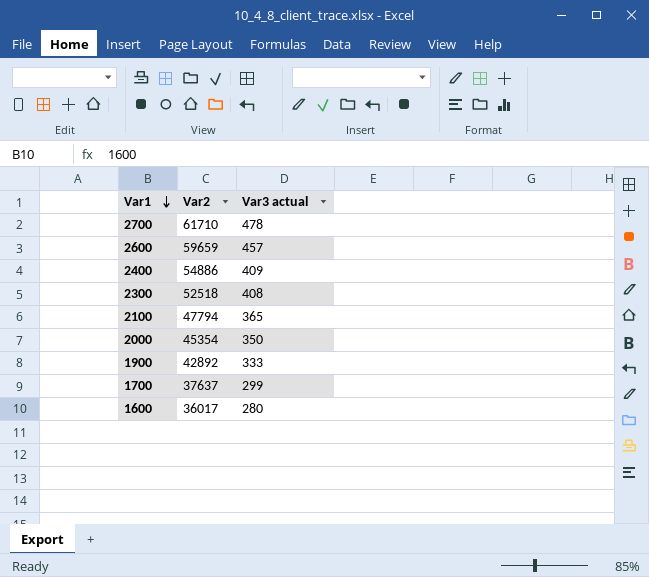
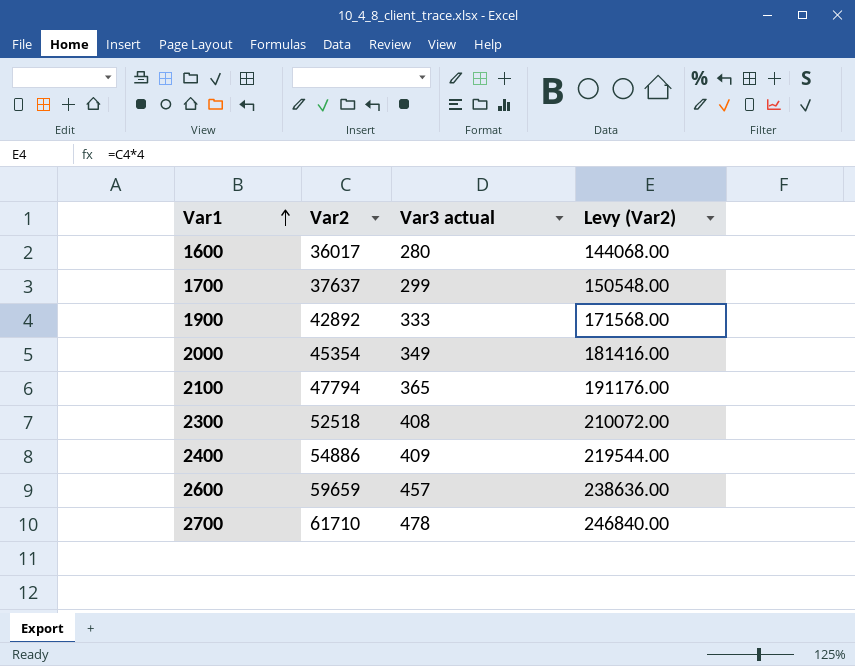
row order: Var1 descending -> Var1 ascending
column Levy (Var2) | formula: none -> [Var2] * 4
2000 | Var3 actual: 350 -> 349

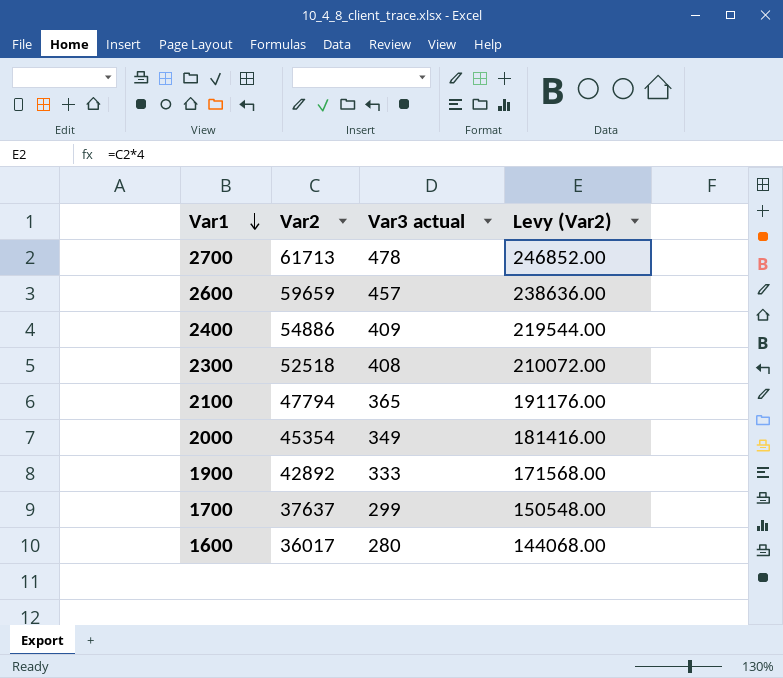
row order: Var1 ascending -> Var1 descending
2700 | Var2: 61710 -> 61713
2700 | Levy (Var2): 246840.00 -> 246852.00

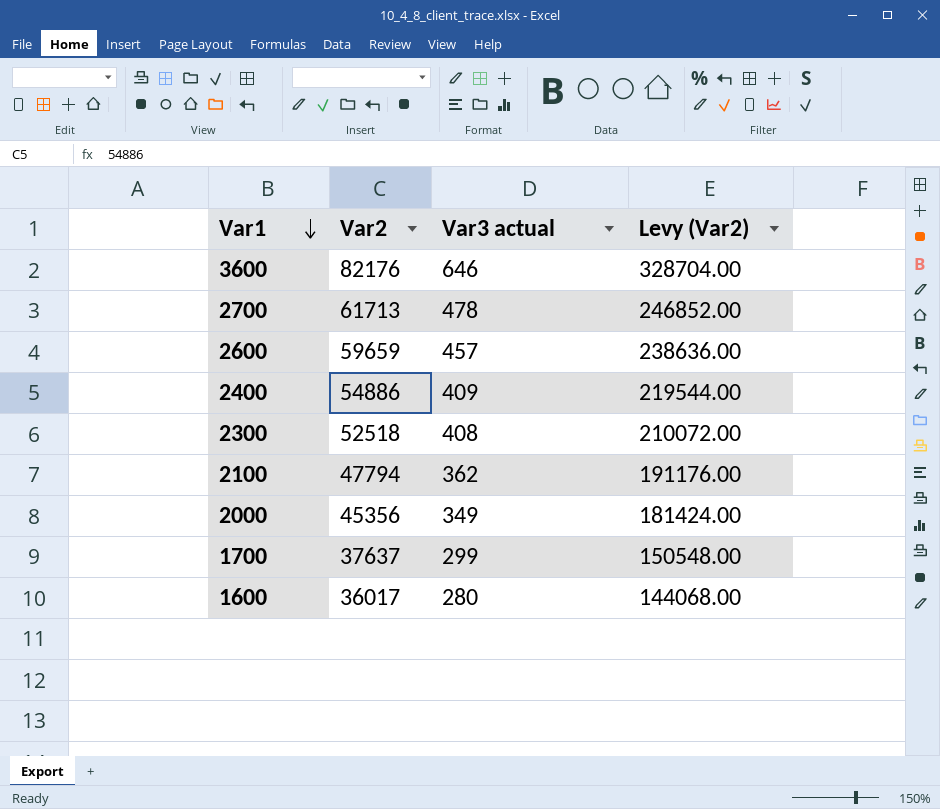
row 1900: 42892 | 333 | 171568.00 -> none
row 3600: none -> 82176 | 646 | 328704.00
2100 | Var3 actual: 365 -> 362
2000 | Var2: 45354 -> 45356
2000 | Levy (Var2): 181416.00 -> 181424.00

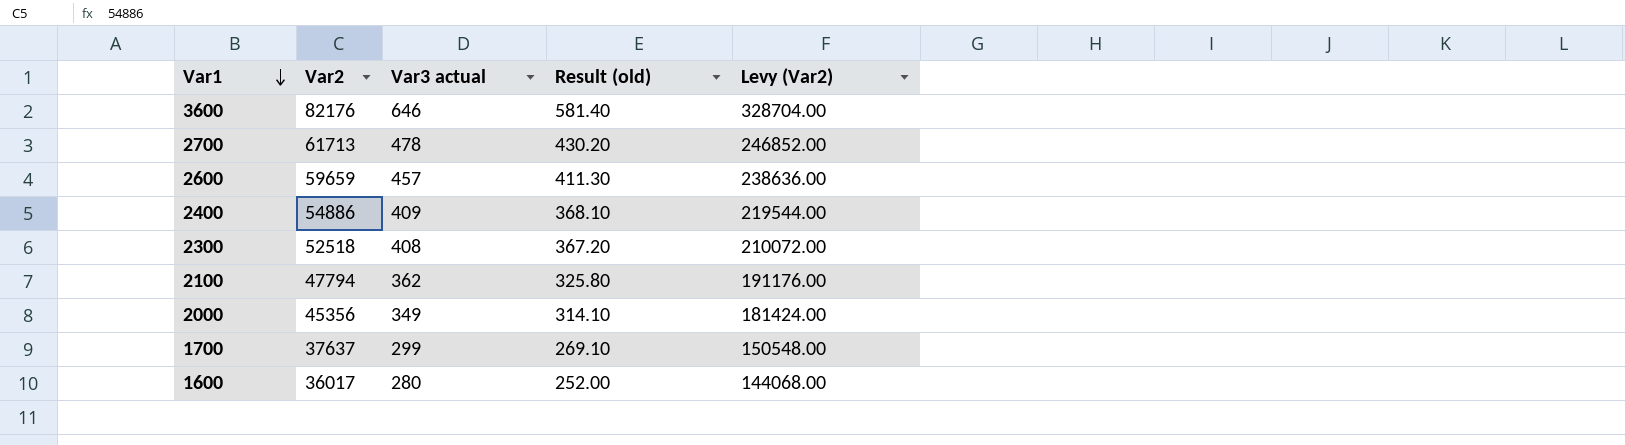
column Result (old) | formula: none -> [Var3 actual] * 0.9

